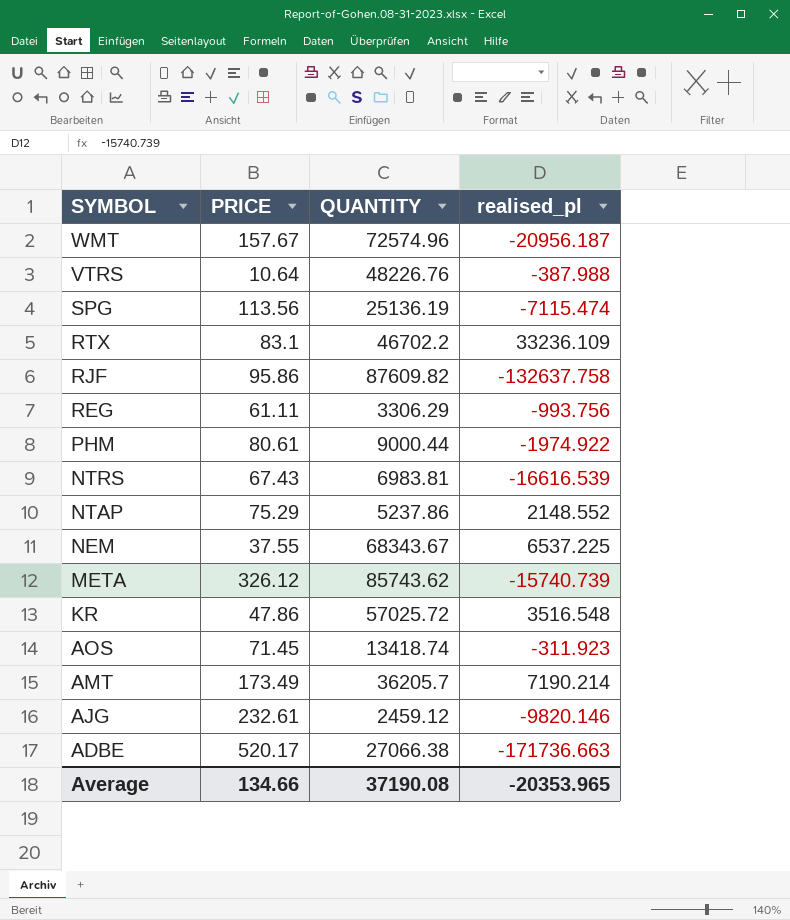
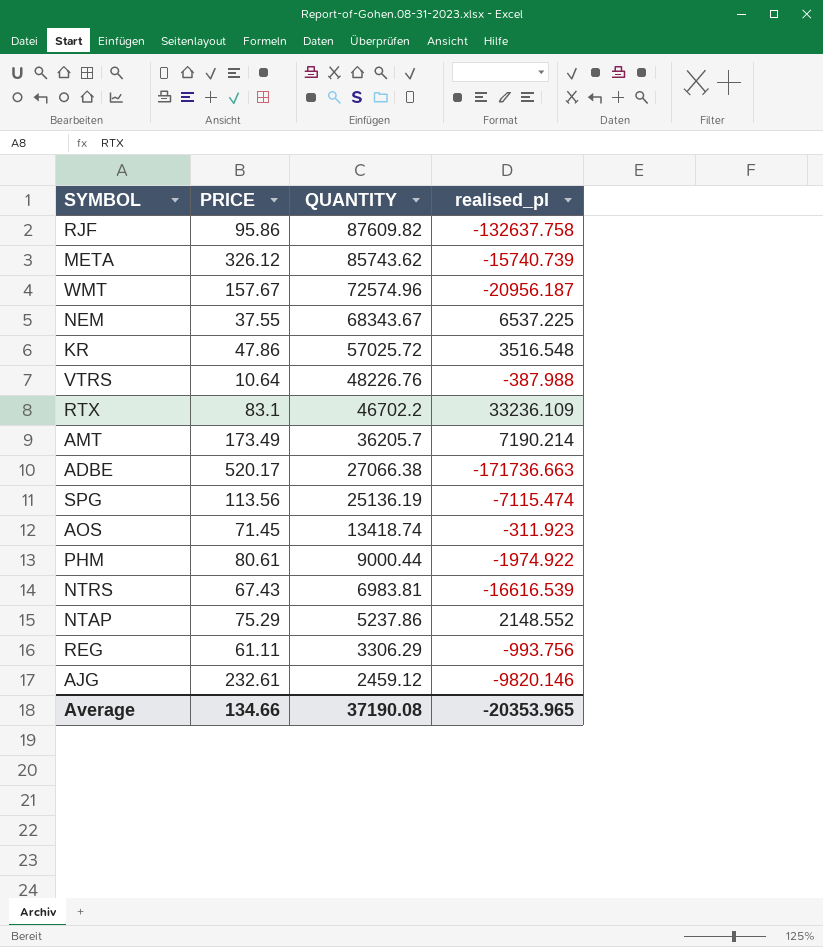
row order: SYMBOL descending -> QUANTITY descending

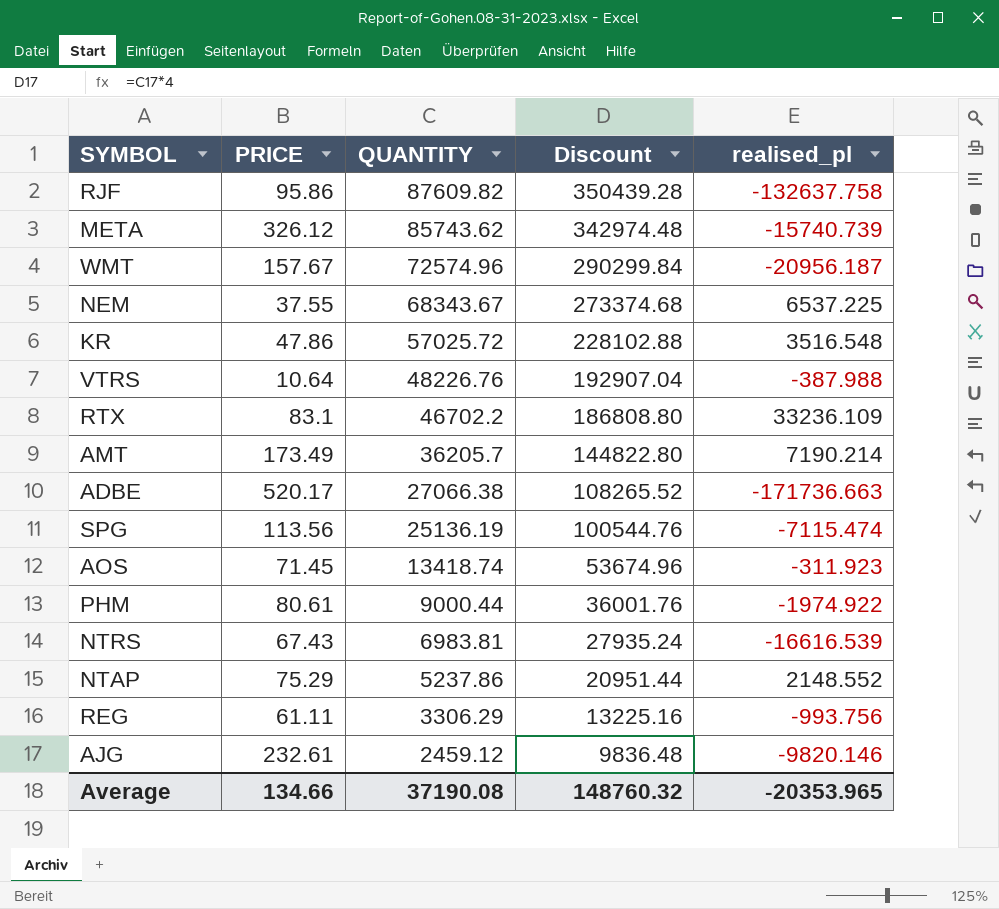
column Discount | formula: none -> [QUANTITY] * 4

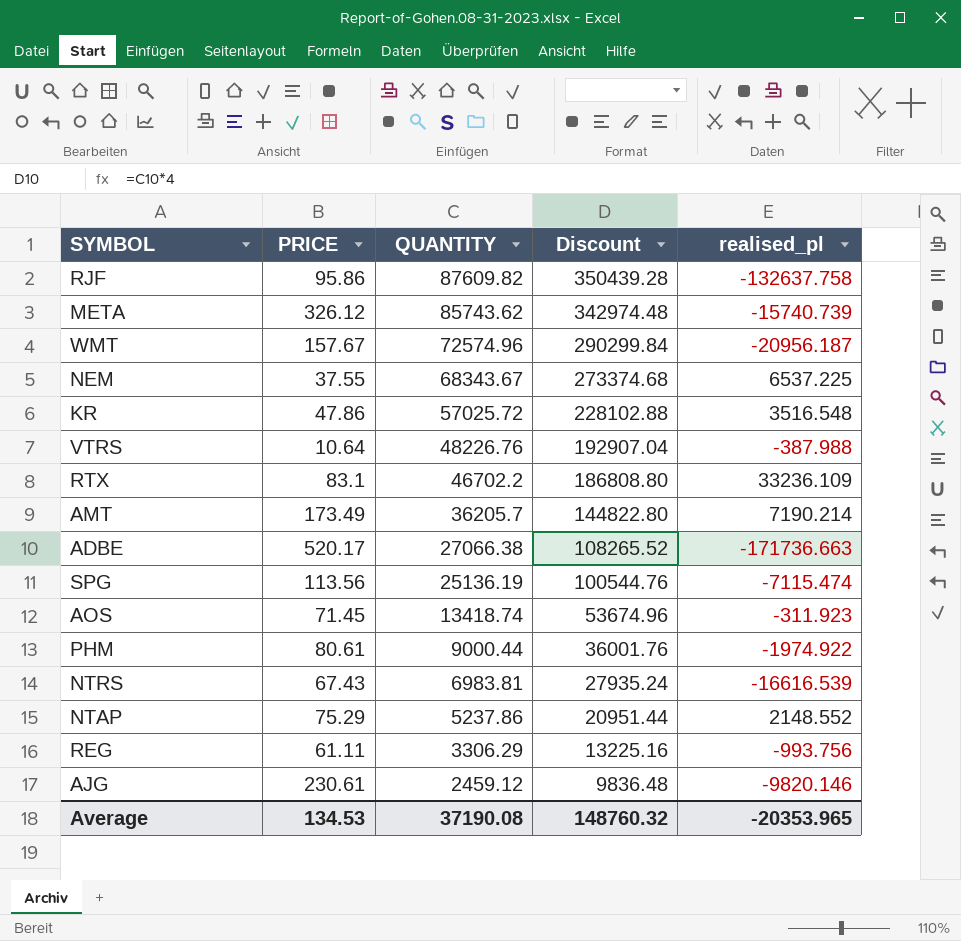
AJG | PRICE: 232.61 -> 230.61
Average | PRICE: 134.66 -> 134.53

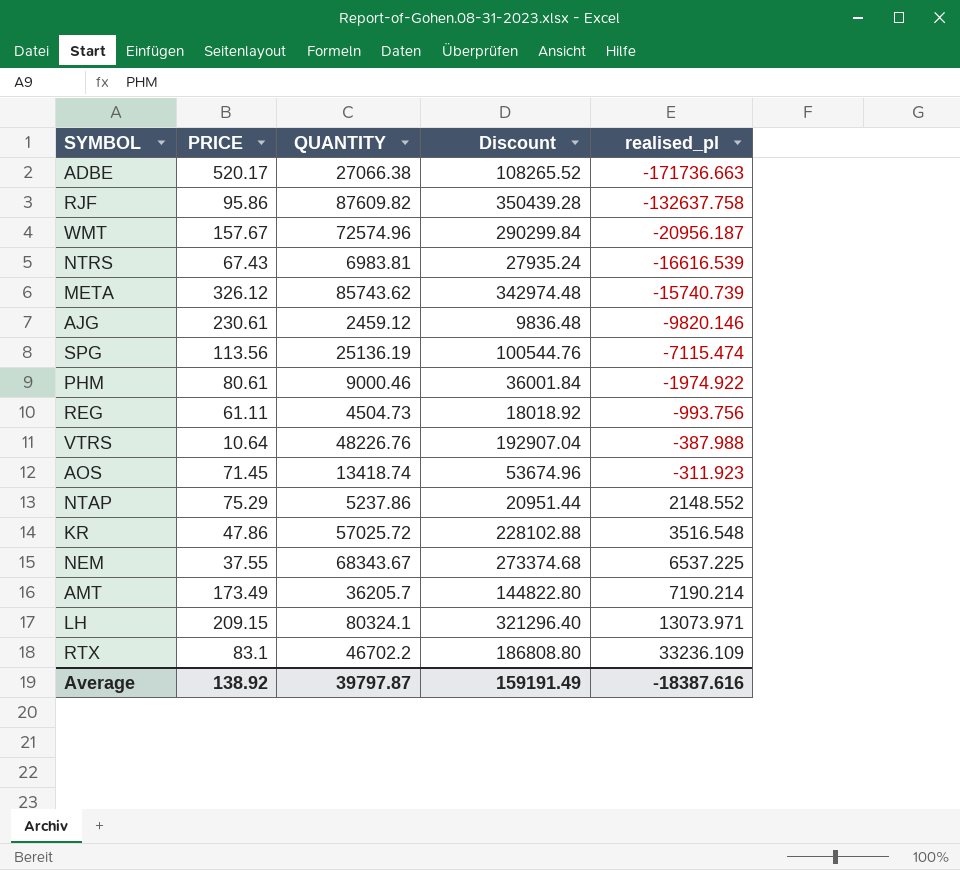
row order: QUANTITY descending -> realised_pl ascending
PHM | QUANTITY: 9000.44 -> 9000.46
PHM | Discount: 36001.76 -> 36001.84
REG | QUANTITY: 3306.29 -> 4504.73
REG | Discount: 13225.16 -> 18018.92
row LH: none -> 209.15 | 80324.1 | 321296.40 | 13073.971
Average | PRICE: 134.53 -> 138.92
Average | QUANTITY: 37190.08 -> 39797.87
Average | Discount: 148760.32 -> 159191.49
Average | realised_pl: -20353.965 -> -18387.616

